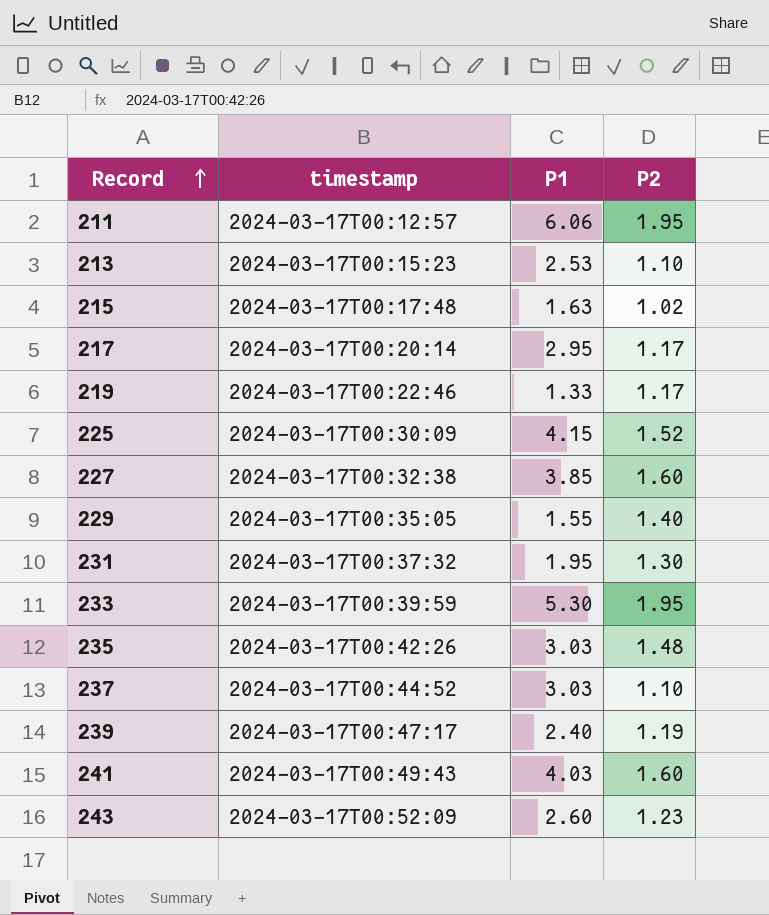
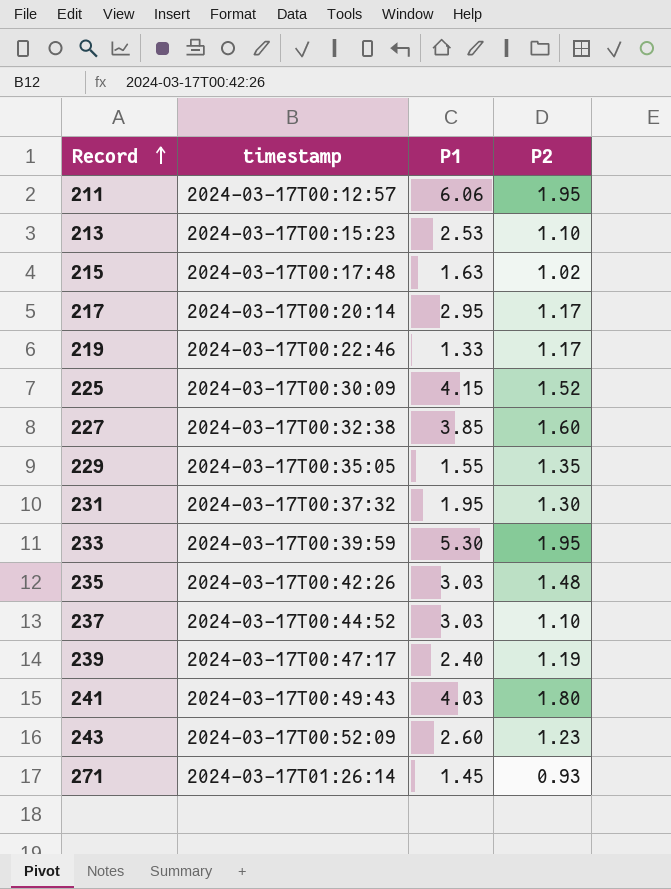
229 | P2: 1.40 -> 1.35
241 | P2: 1.60 -> 1.80
row 271: none -> 2024-03-17T01:26:14 | 1.45 | 0.93

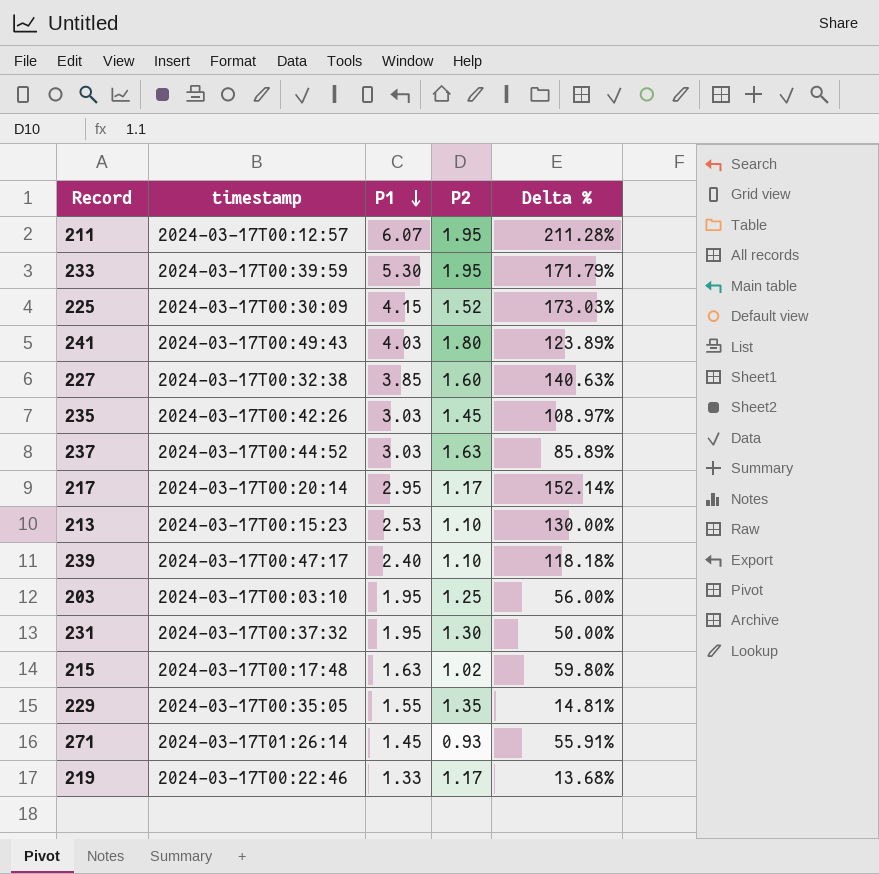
row order: Record ascending -> P1 descending
column Delta % | formula: none -> ([P1] - [P2]) / [P2]
row 243: 2024-03-17T00:52:09 | 2.60 | 1.23 -> none
211 | P1: 6.06 -> 6.07
235 | P2: 1.48 -> 1.45
237 | P2: 1.10 -> 1.63
239 | P2: 1.19 -> 1.10
row 203: none -> 2024-03-17T00:03:10 | 1.95 | 1.25 | 56.00%

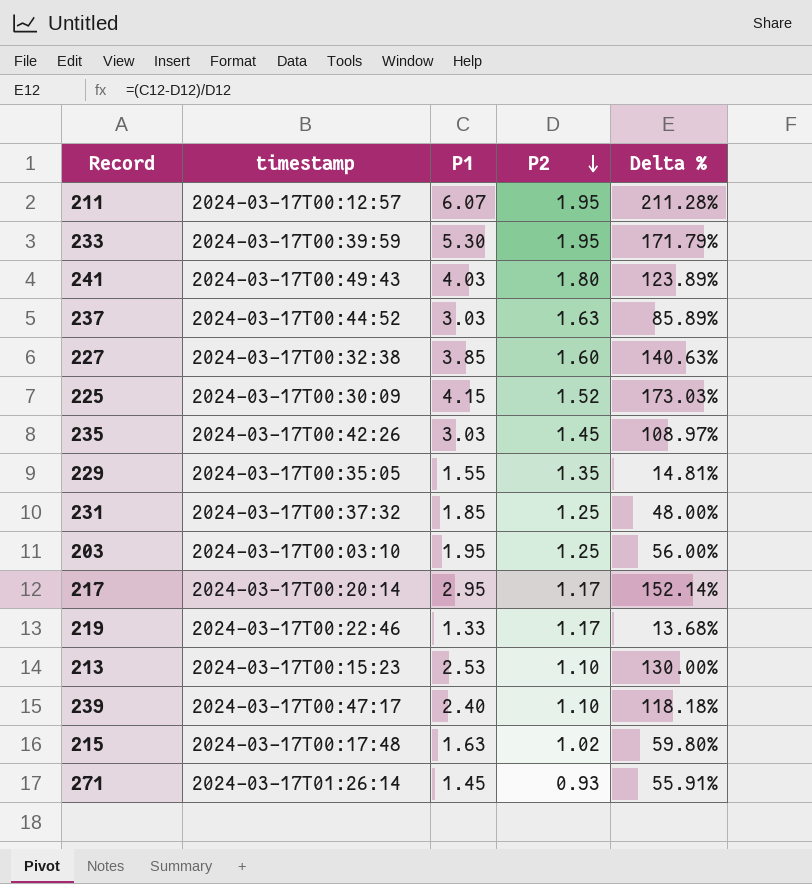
row order: P1 descending -> P2 descending
231 | P1: 1.95 -> 1.85
231 | P2: 1.30 -> 1.25
231 | Delta %: 50.00% -> 48.00%

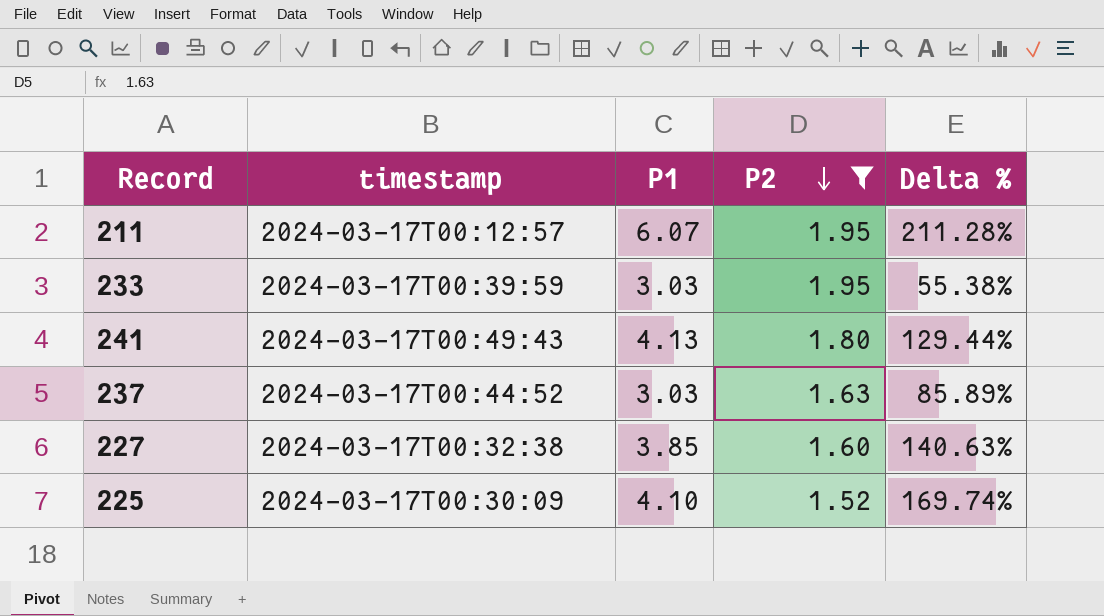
filter: none -> P2 >= 1.52
233 | P1: 5.30 -> 3.03
233 | Delta %: 171.79% -> 55.38%
241 | P1: 4.03 -> 4.13
241 | Delta %: 123.89% -> 129.44%
225 | P1: 4.15 -> 4.10
225 | Delta %: 173.03% -> 169.74%

